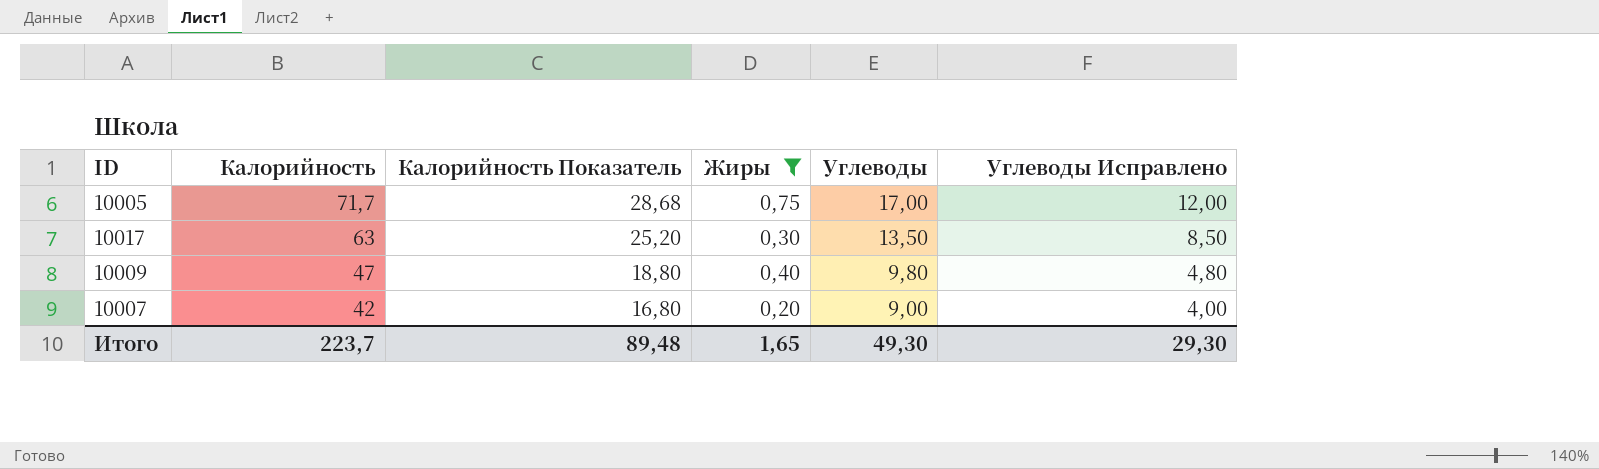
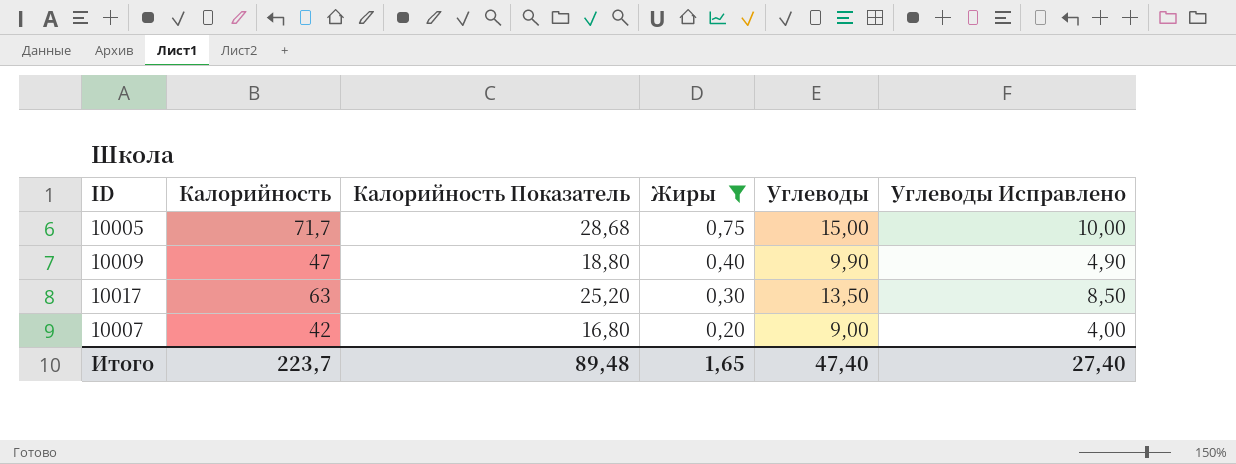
row order: Калорийность descending -> Жиры descending
10005 | Углеводы: 17,00 -> 15,00
10005 | Углеводы Исправлено: 12,00 -> 10,00
10009 | Углеводы: 9,80 -> 9,90
10009 | Углеводы Исправлено: 4,80 -> 4,90
Итого | Углеводы: 49,30 -> 47,40
Итого | Углеводы Исправлено: 29,30 -> 27,40

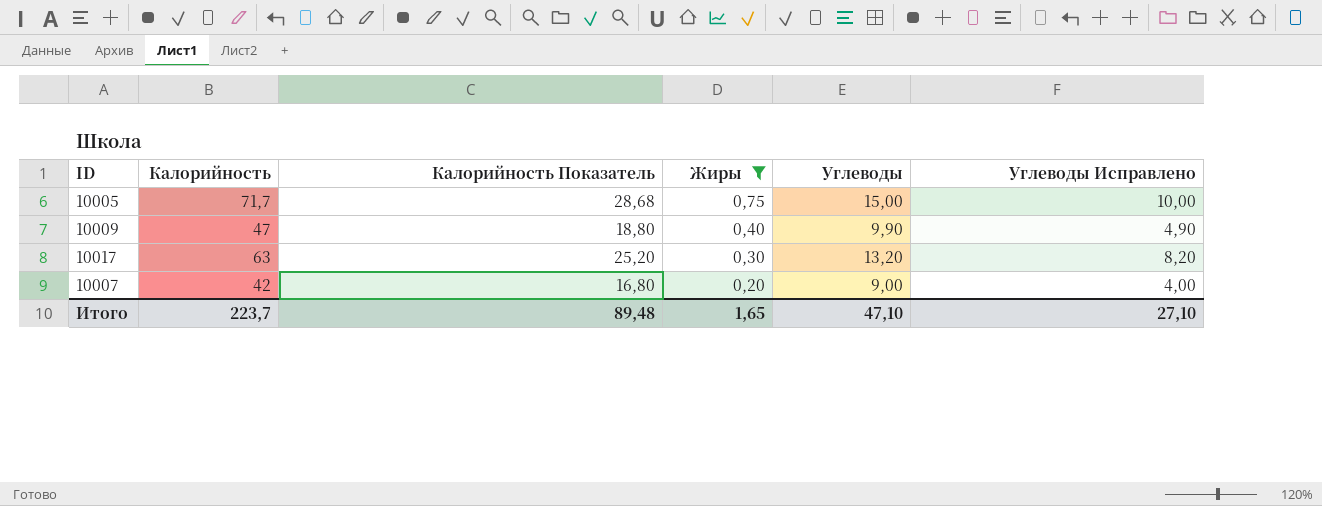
10017 | Углеводы: 13,50 -> 13,20
10017 | Углеводы Исправлено: 8,50 -> 8,20
Итого | Углеводы: 47,40 -> 47,10
Итого | Углеводы Исправлено: 27,40 -> 27,10

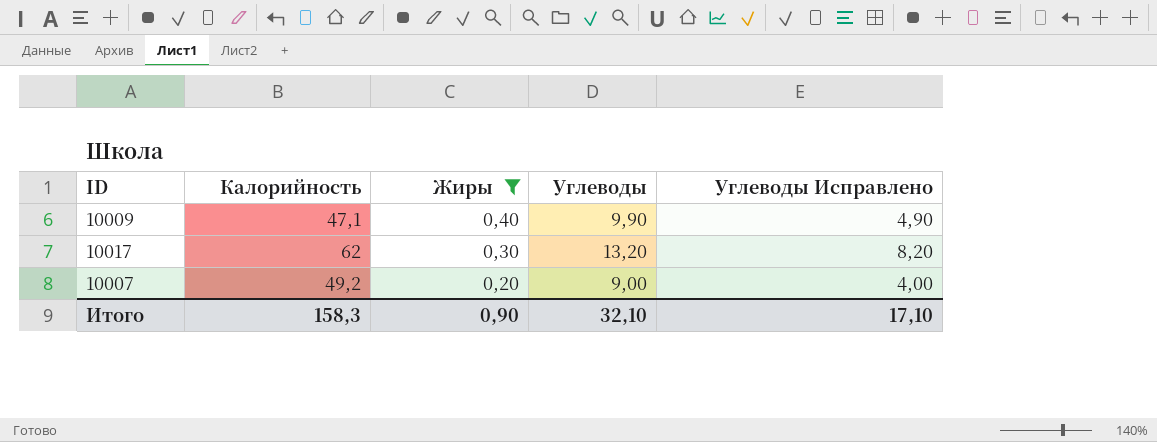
column Калорийность Показатель | formula: [Калорийность] * 0,4 -> none
row 10005: 71,7 | 28,68 | 0,75 | 15,00 | 10,00 -> none
10009 | Калорийность: 47 -> 47,1
10017 | Калорийность: 63 -> 62
10007 | Калорийность: 42 -> 49,2
Итого | Калорийность: 223,7 -> 158,3
Итого | Жиры: 1,65 -> 0,90
Итого | Углеводы: 47,10 -> 32,10
Итого | Углеводы Исправлено: 27,10 -> 17,10

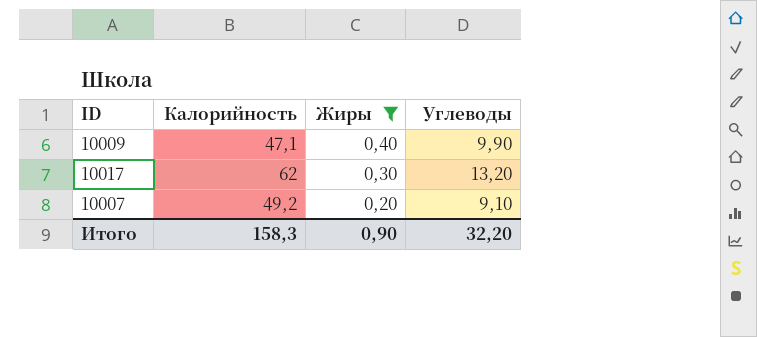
column Углеводы Исправлено | formula: [Углеводы] - 5 -> none
10007 | Углеводы: 9,00 -> 9,10
Итого | Углеводы: 32,10 -> 32,20

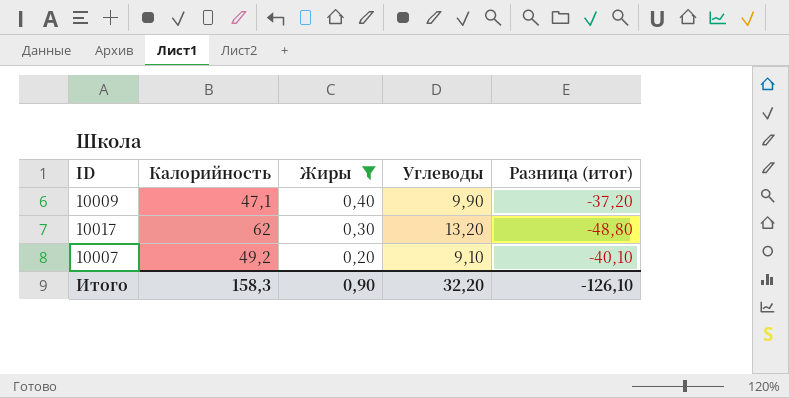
column Разница (итог) | formula: none -> [Углеводы] - [Калорийность]

